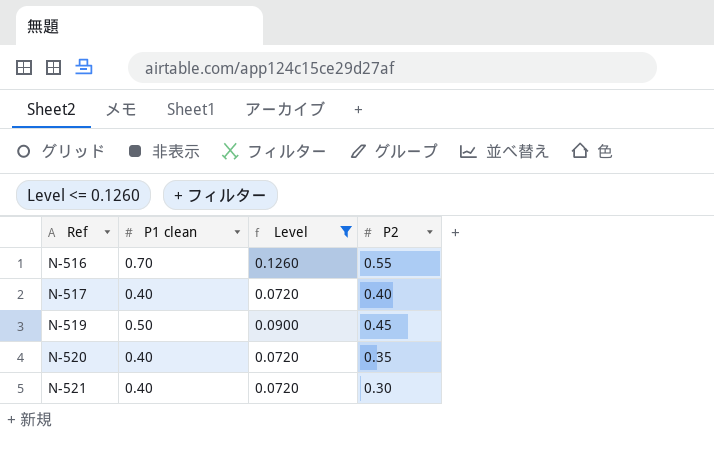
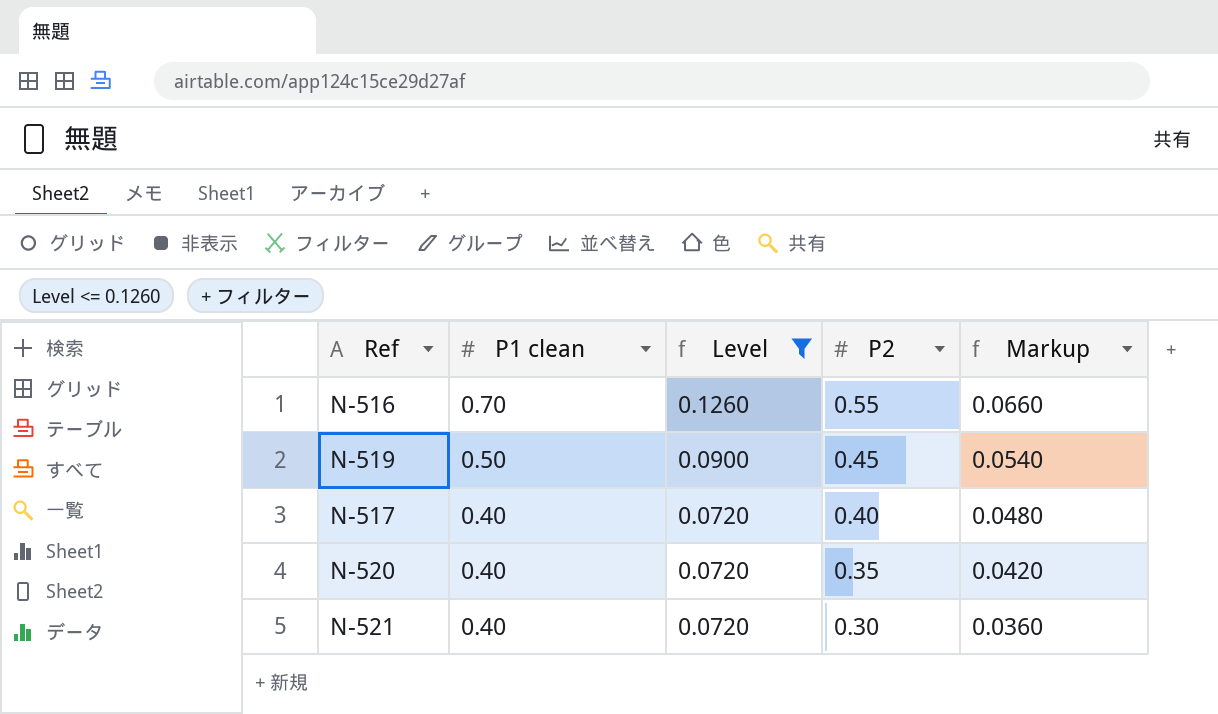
row order: Ref ascending -> P1 clean descending
column Markup | formula: none -> [P2] * 0.12

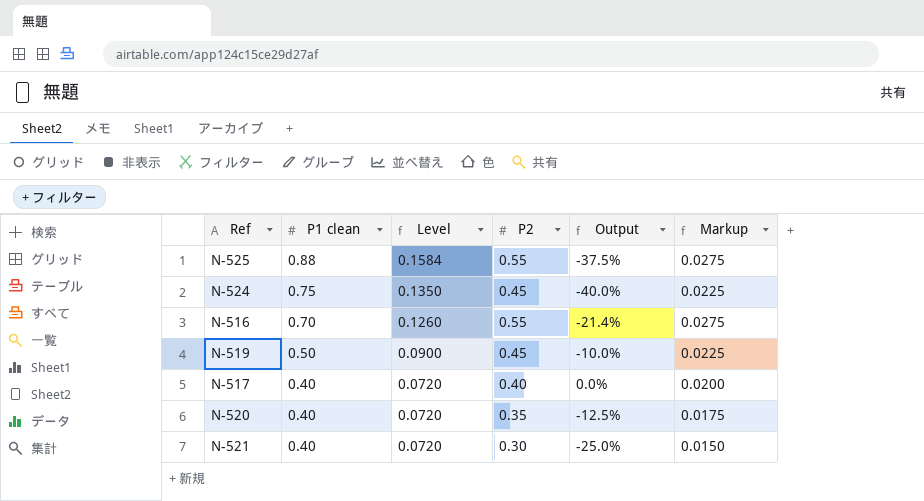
filter: Level <= 0.1260 -> none
column Output | formula: none -> ([P2] - [P1 clean]) / [P1 clean]
column Markup | formula: [P2] * 0.12 -> [P2] * 0.05

